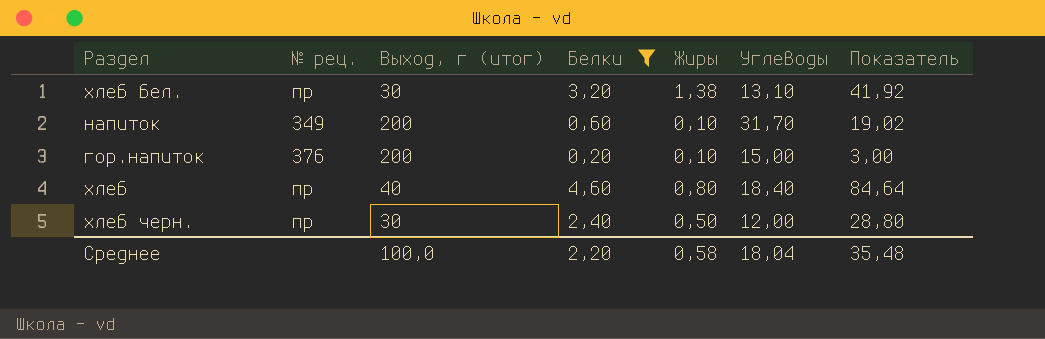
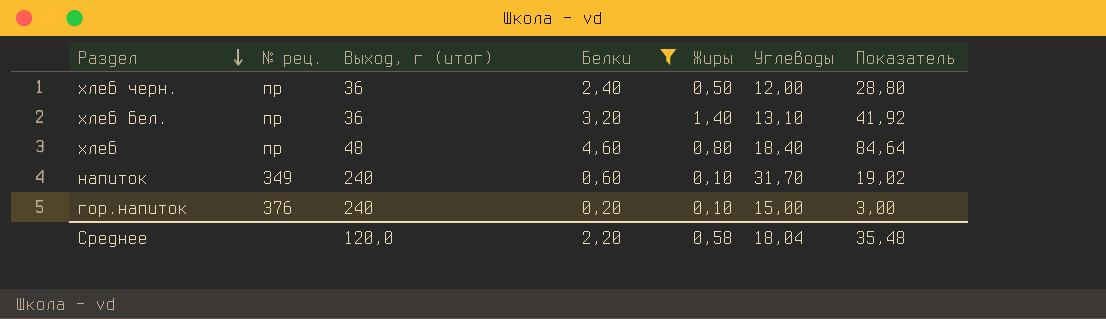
row order: none -> Раздел descending
хлеб черн. | Выход, г (итог): 30 -> 36
хлеб бел. | Выход, г (итог): 30 -> 36
хлеб бел. | Жиры: 1,38 -> 1,40
хлеб | Выход, г (итог): 40 -> 48
напиток | Выход, г (итог): 200 -> 240
гор.напиток | Выход, г (итог): 200 -> 240
Среднее | Выход, г (итог): 100,0 -> 120,0

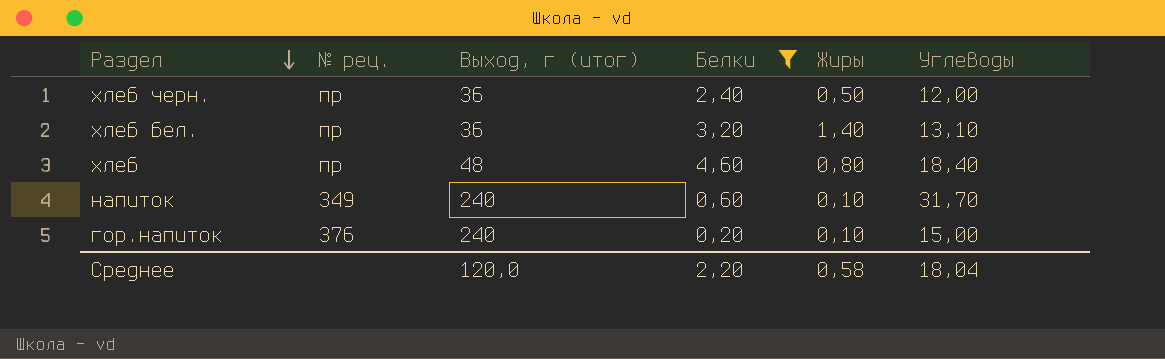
column Показатель | formula: [Белки] * [Углеводы] -> none

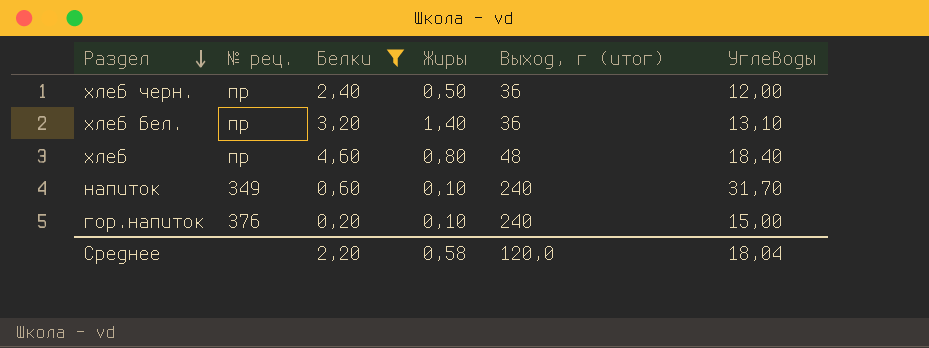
column Выход, г (итог) | position: 3 -> 5

